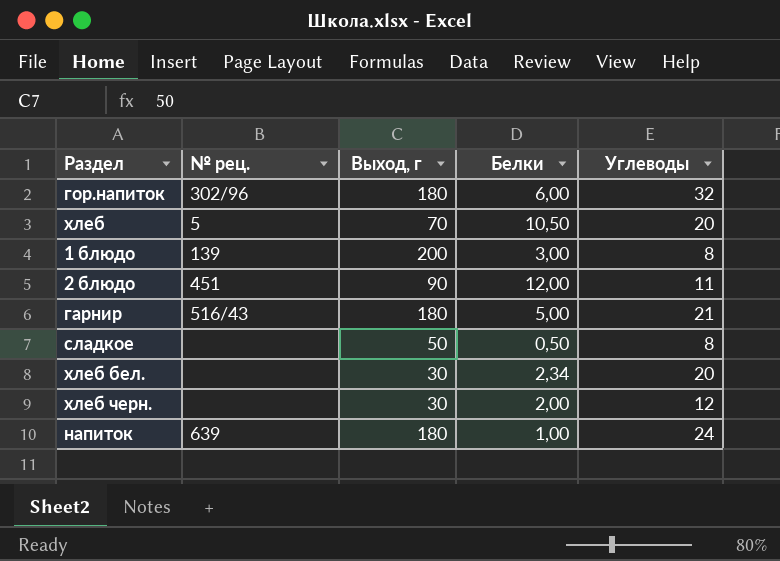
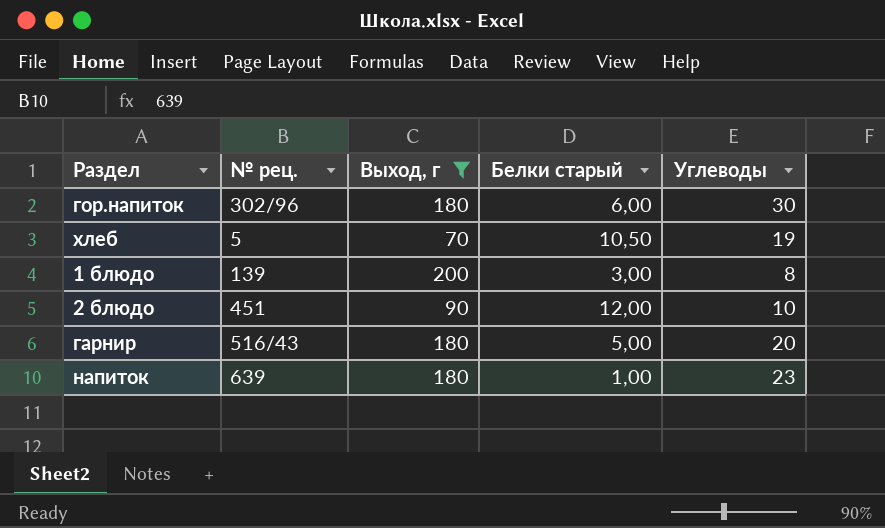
filter: none -> Выход, г >= 70
column name: Белки -> Белки старый
гор.напиток | Углеводы: 32 -> 30
хлеб | Углеводы: 20 -> 19
2 блюдо | Углеводы: 11 -> 10
гарнир | Углеводы: 21 -> 20
напиток | Углеводы: 24 -> 23

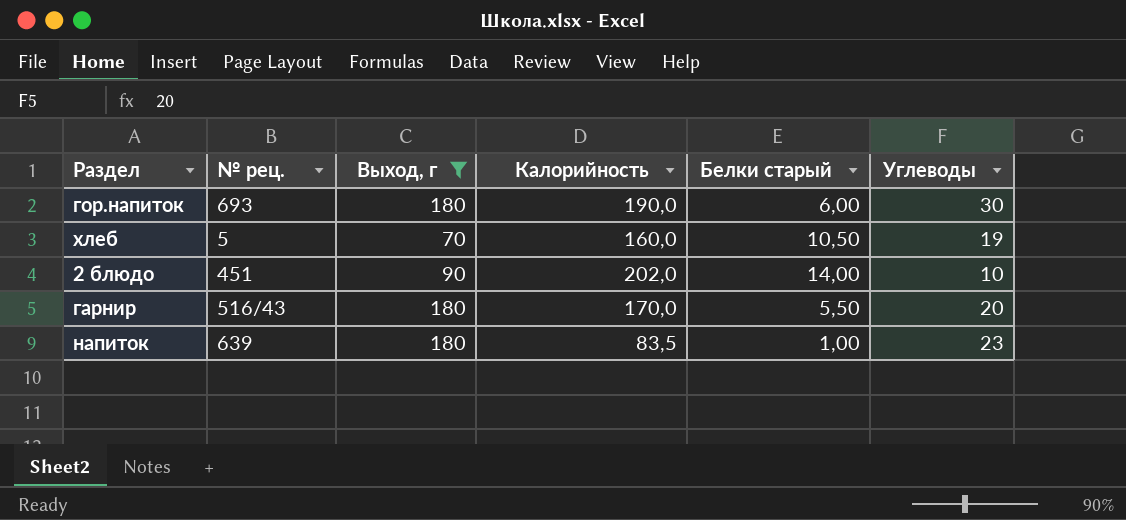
column Калорийность | position: none -> 4
row 1 блюдо: 139 | 200 | 3,00 | 8 -> none
гор.напиток | № рец.: 302/96 -> 693
2 блюдо | Белки старый: 12,00 -> 14,00
гарнир | Белки старый: 5,00 -> 5,50

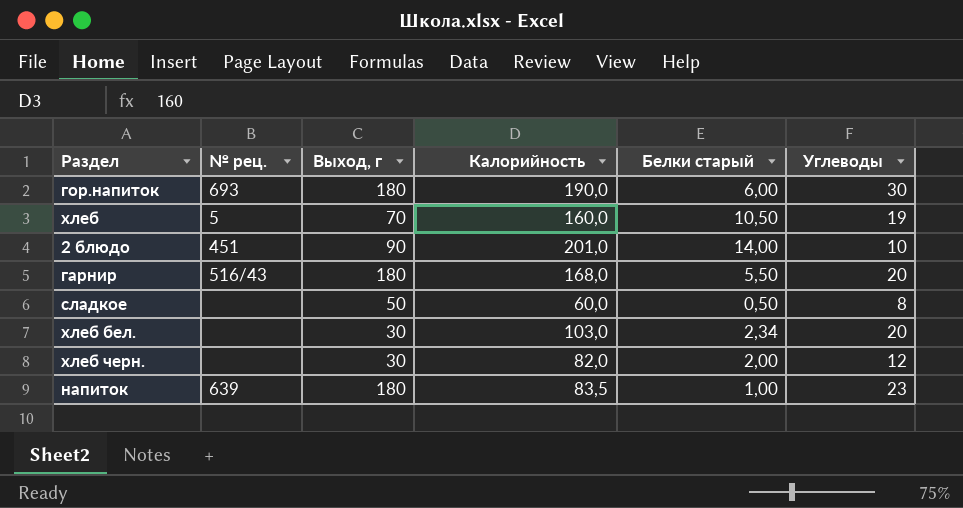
filter: Выход, г >= 70 -> none
2 блюдо | Калорийность: 202,0 -> 201,0
гарнир | Калорийность: 170,0 -> 168,0

